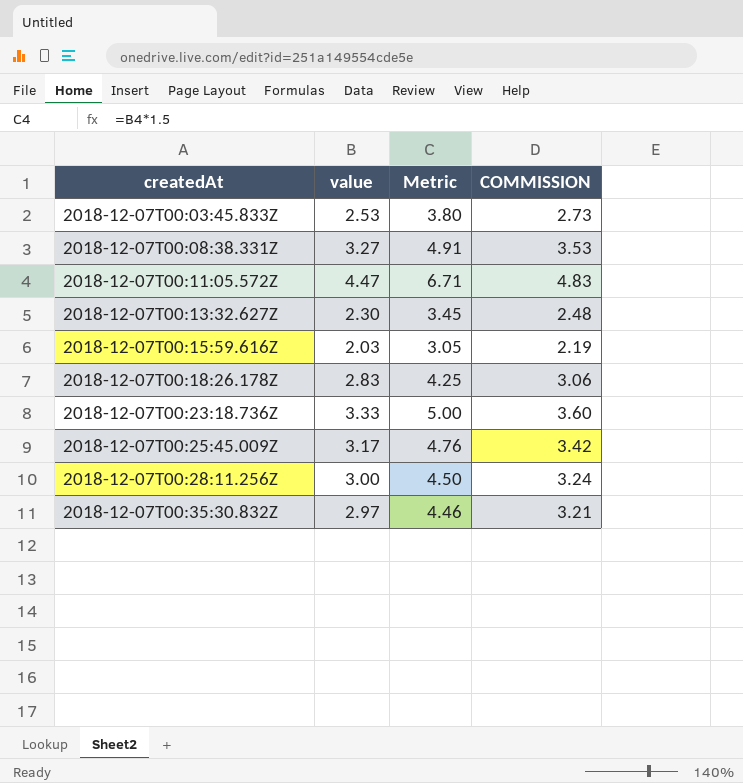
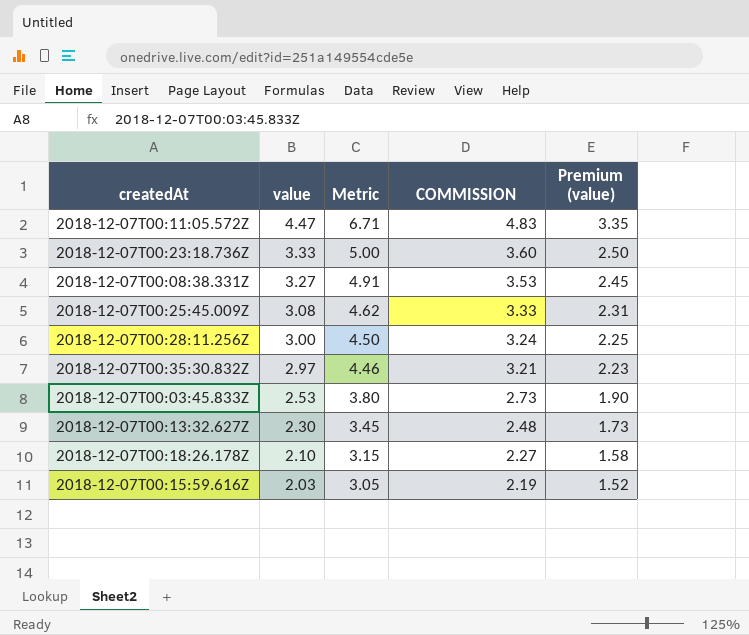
row order: createdAt ascending -> value descending
column Premium (value) | formula: none -> [value] * 0.75
2018-12-07T00:25:45.009Z | value: 3.17 -> 3.08
2018-12-07T00:25:45.009Z | Metric: 4.76 -> 4.62
2018-12-07T00:25:45.009Z | COMMISSION: 3.42 -> 3.33
2018-12-07T00:18:26.178Z | value: 2.83 -> 2.10
2018-12-07T00:18:26.178Z | Metric: 4.25 -> 3.15
2018-12-07T00:18:26.178Z | COMMISSION: 3.06 -> 2.27

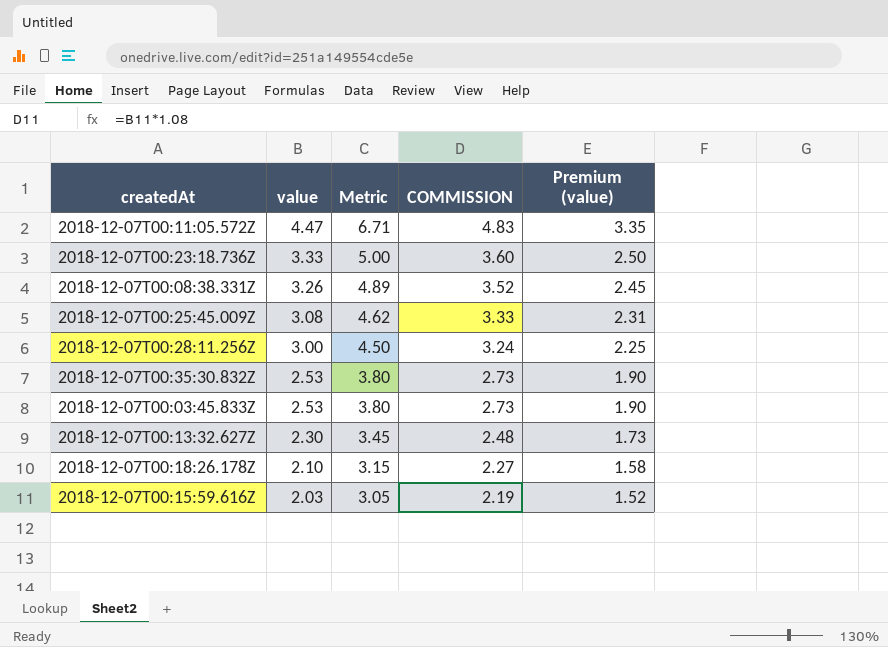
2018-12-07T00:08:38.331Z | value: 3.27 -> 3.26
2018-12-07T00:08:38.331Z | Metric: 4.91 -> 4.89
2018-12-07T00:08:38.331Z | COMMISSION: 3.53 -> 3.52
2018-12-07T00:35:30.832Z | value: 2.97 -> 2.53
2018-12-07T00:35:30.832Z | Metric: 4.46 -> 3.80
2018-12-07T00:35:30.832Z | COMMISSION: 3.21 -> 2.73
2018-12-07T00:35:30.832Z | Premium (value): 2.23 -> 1.90

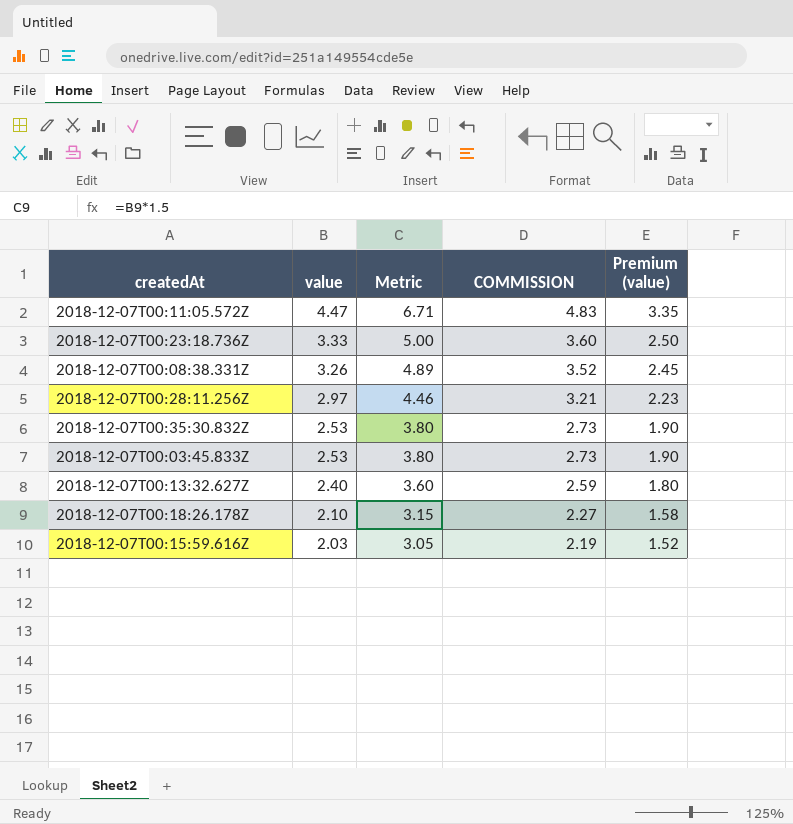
row 2018-12-07T00:25:45.009Z: 3.08 | 4.62 | 3.33 | 2.31 -> none
2018-12-07T00:28:11.256Z | value: 3.00 -> 2.97
2018-12-07T00:28:11.256Z | Metric: 4.50 -> 4.46
2018-12-07T00:28:11.256Z | COMMISSION: 3.24 -> 3.21
2018-12-07T00:28:11.256Z | Premium (value): 2.25 -> 2.23
2018-12-07T00:13:32.627Z | value: 2.30 -> 2.40
2018-12-07T00:13:32.627Z | Metric: 3.45 -> 3.60
2018-12-07T00:13:32.627Z | COMMISSION: 2.48 -> 2.59
2018-12-07T00:13:32.627Z | Premium (value): 1.73 -> 1.80

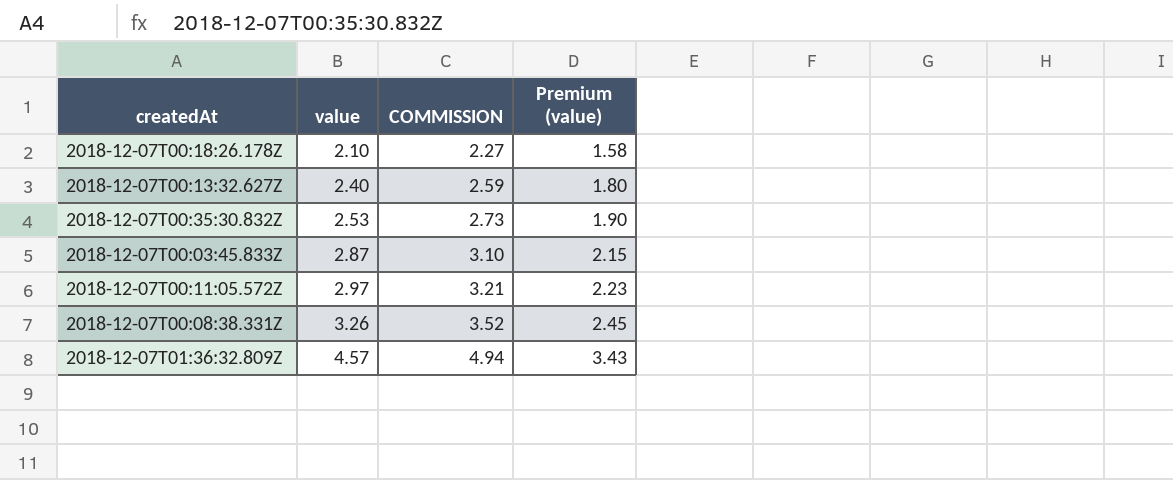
row order: value descending -> value ascending
column Metric | formula: [value] * 1.5 -> none
row 2018-12-07T00:23:18.736Z: 3.33 | 5.00 | 3.60 | 2.50 -> none
row 2018-12-07T00:28:11.256Z: 2.97 | 4.46 | 3.21 | 2.23 -> none
row 2018-12-07T00:15:59.616Z: 2.03 | 3.05 | 2.19 | 1.52 -> none
2018-12-07T00:03:45.833Z | value: 2.53 -> 2.87
2018-12-07T00:03:45.833Z | COMMISSION: 2.73 -> 3.10
2018-12-07T00:03:45.833Z | Premium (value): 1.90 -> 2.15
2018-12-07T00:11:05.572Z | value: 4.47 -> 2.97
2018-12-07T00:11:05.572Z | COMMISSION: 4.83 -> 3.21
2018-12-07T00:11:05.572Z | Premium (value): 3.35 -> 2.23
row 2018-12-07T01:36:32.809Z: none -> 4.57 | 4.94 | 3.43

